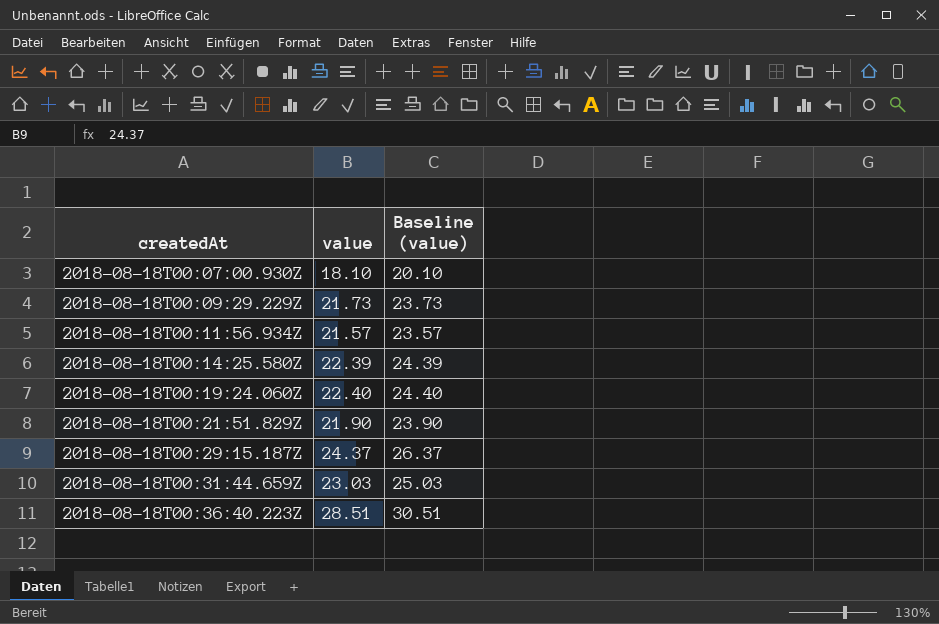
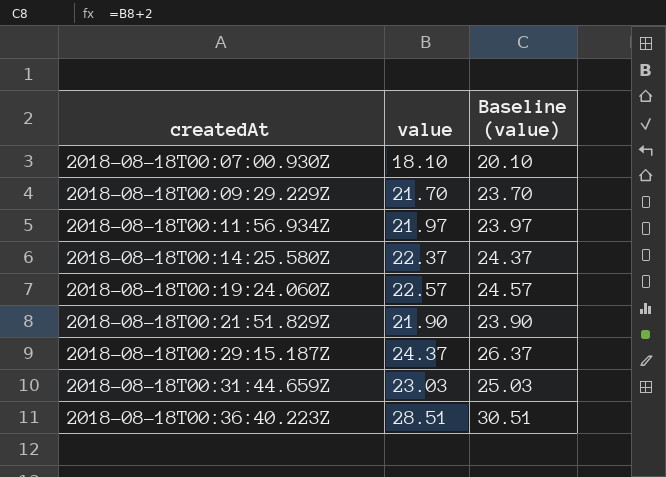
2018-08-18T00:09:29.229Z | value: 21.73 -> 21.70
2018-08-18T00:09:29.229Z | Baseline (value): 23.73 -> 23.70
2018-08-18T00:11:56.934Z | value: 21.57 -> 21.97
2018-08-18T00:11:56.934Z | Baseline (value): 23.57 -> 23.97
2018-08-18T00:14:25.580Z | value: 22.39 -> 22.37
2018-08-18T00:14:25.580Z | Baseline (value): 24.39 -> 24.37
2018-08-18T00:19:24.060Z | value: 22.40 -> 22.57
2018-08-18T00:19:24.060Z | Baseline (value): 24.40 -> 24.57

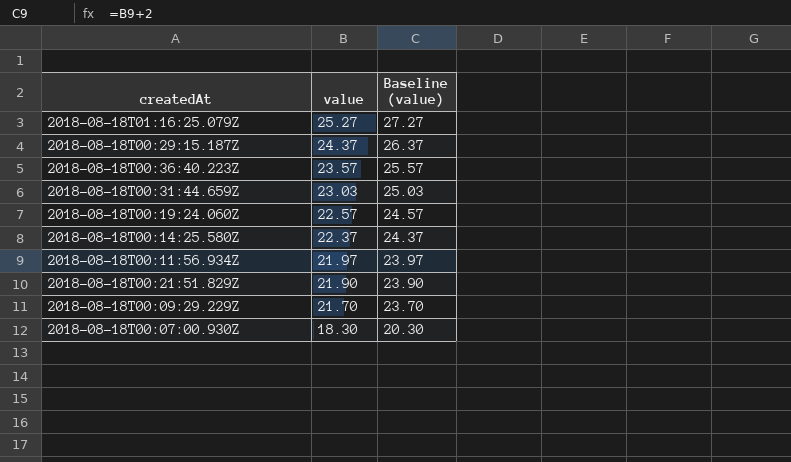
row order: createdAt ascending -> value descending
row 2018-08-18T01:16:25.079Z: none -> 25.27 | 27.27
2018-08-18T00:36:40.223Z | value: 28.51 -> 23.57
2018-08-18T00:36:40.223Z | Baseline (value): 30.51 -> 25.57
2018-08-18T00:07:00.930Z | value: 18.10 -> 18.30
2018-08-18T00:07:00.930Z | Baseline (value): 20.10 -> 20.30

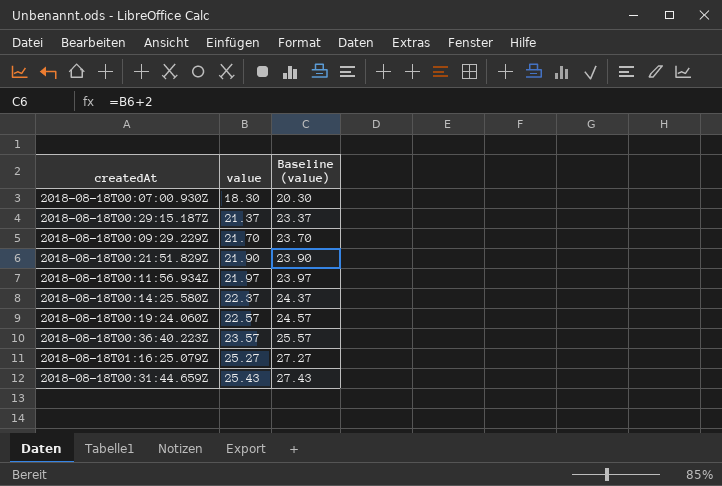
row order: value descending -> value ascending
2018-08-18T00:29:15.187Z | value: 24.37 -> 21.37
2018-08-18T00:29:15.187Z | Baseline (value): 26.37 -> 23.37
2018-08-18T00:31:44.659Z | value: 23.03 -> 25.43
2018-08-18T00:31:44.659Z | Baseline (value): 25.03 -> 27.43

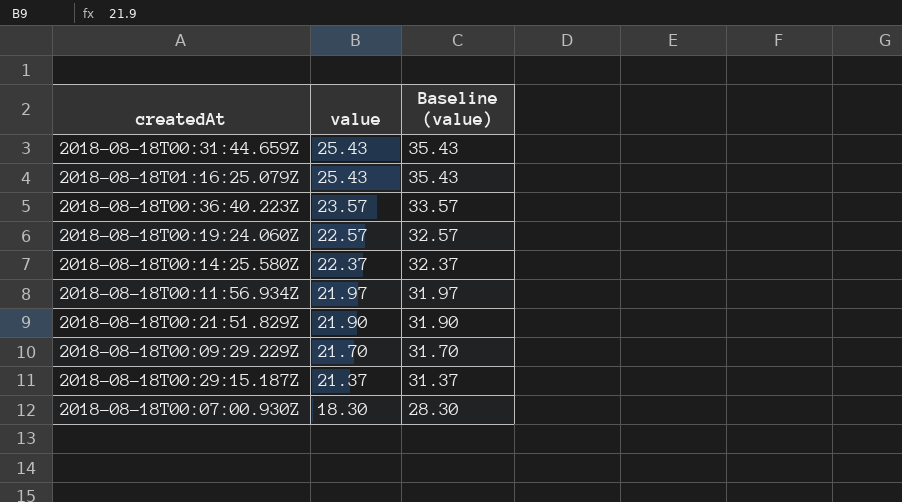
row order: value ascending -> value descending
column Baseline (value) | formula: [value] + 2 -> [value] + 10
2018-08-18T01:16:25.079Z | value: 25.27 -> 25.43

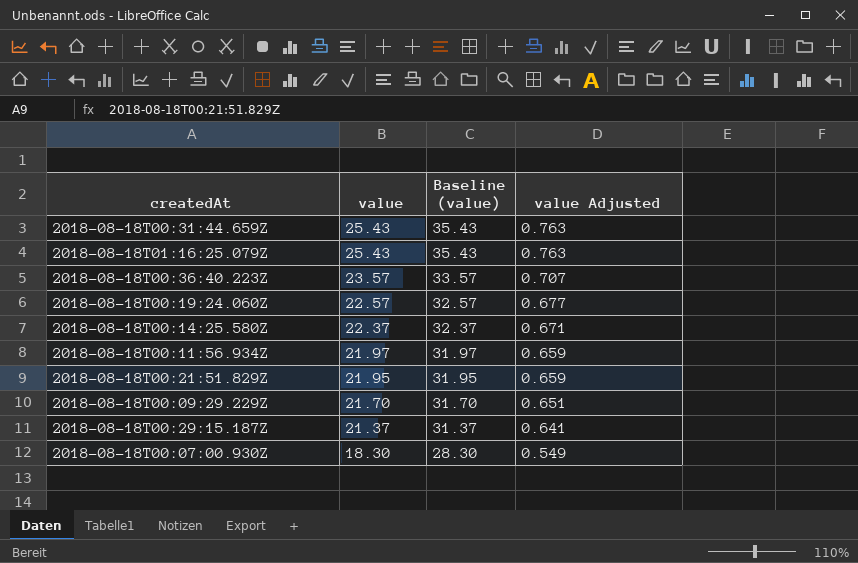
column value Adjusted | formula: none -> [value] * 0.03
2018-08-18T00:21:51.829Z | value: 21.90 -> 21.95
2018-08-18T00:21:51.829Z | Baseline (value): 31.90 -> 31.95

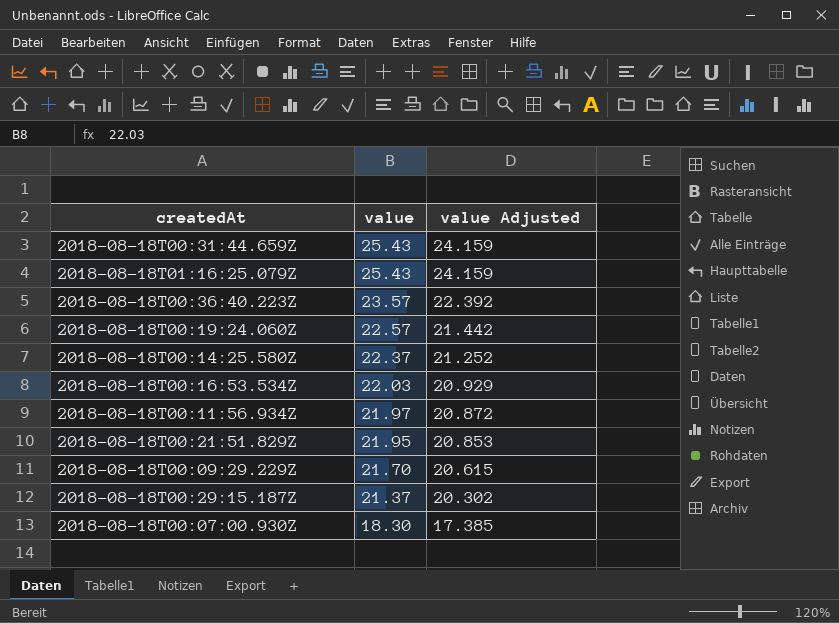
column Baseline (value) | formula: [value] + 10 -> none
column value Adjusted | formula: [value] * 0.03 -> [value] * 0.95
row 2018-08-18T00:16:53.534Z: none -> 22.03 | 20.929

